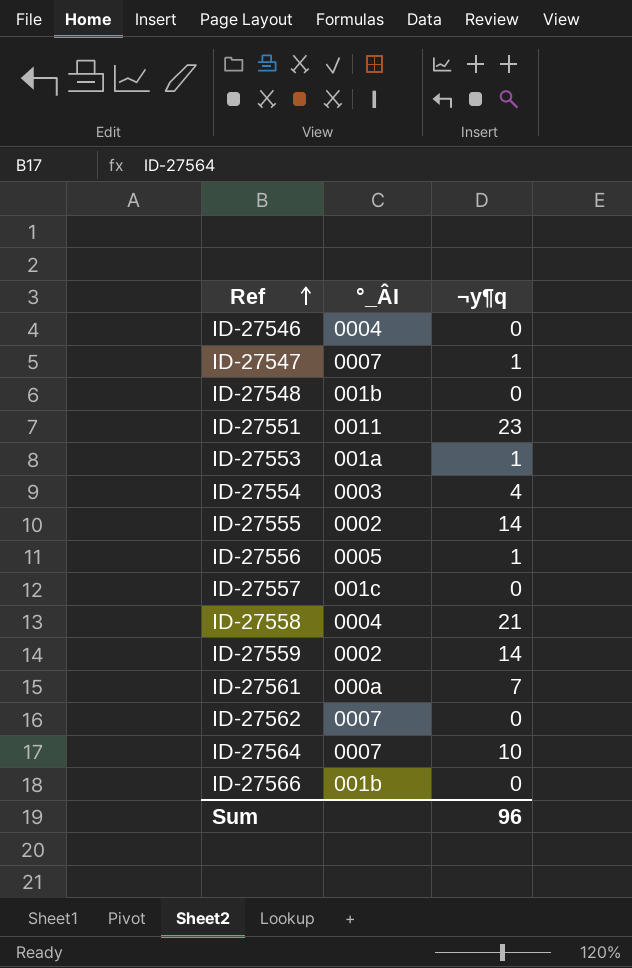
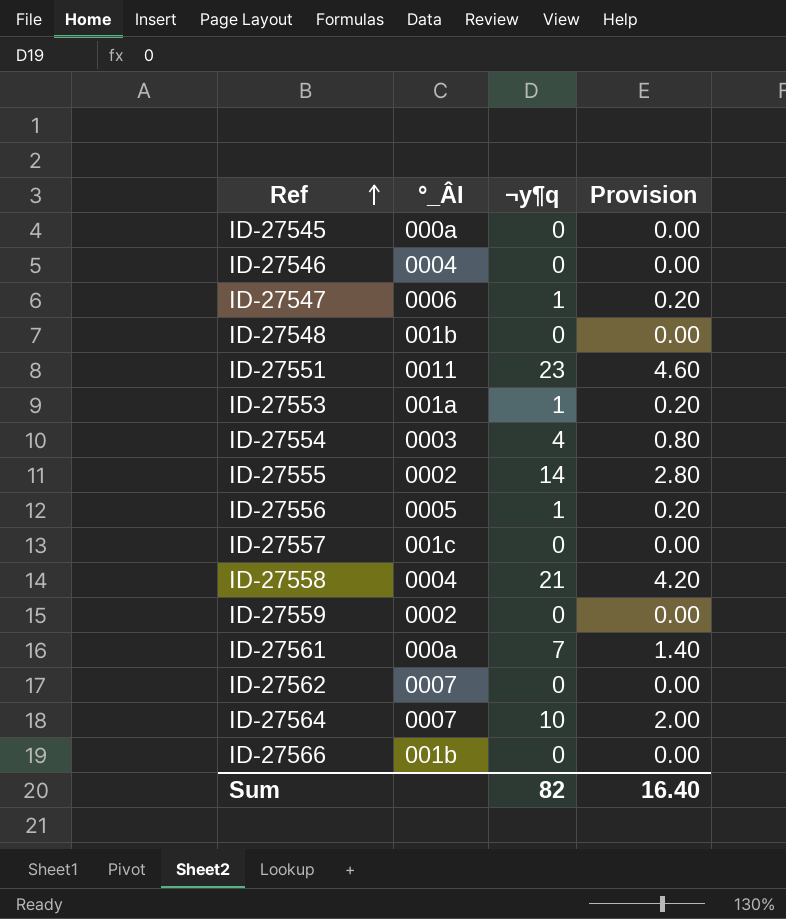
column Provision | formula: none -> [¬y¶q] * 0.2
row ID-27545: none -> 000a | 0 | 0.00
ID-27547 | °_ÂI: 0007 -> 0006
ID-27559 | ¬y¶q: 14 -> 0
Sum | ¬y¶q: 96 -> 82

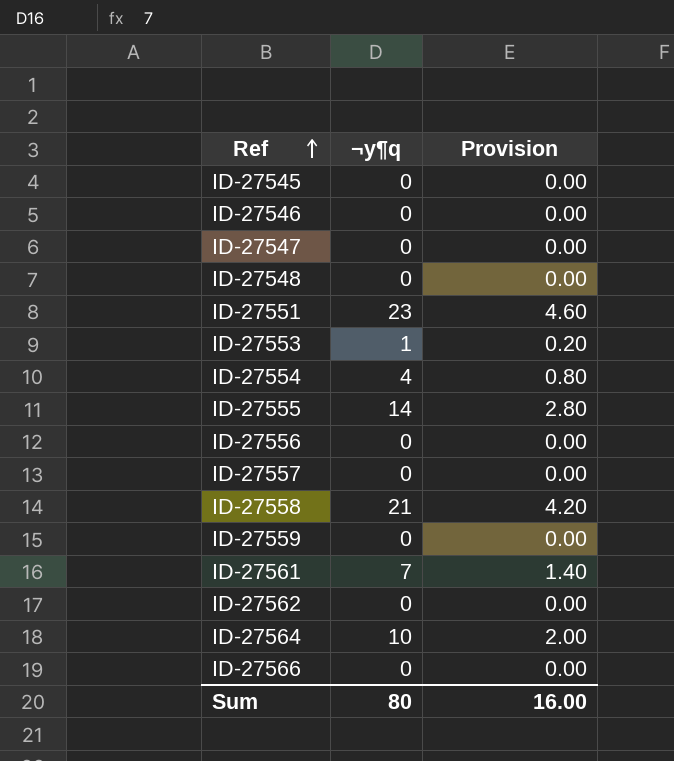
column °_ÂI | position: 2 -> none
ID-27547 | ¬y¶q: 1 -> 0
ID-27547 | Provision: 0.20 -> 0.00
ID-27556 | ¬y¶q: 1 -> 0
ID-27556 | Provision: 0.20 -> 0.00
Sum | ¬y¶q: 82 -> 80
Sum | Provision: 16.40 -> 16.00

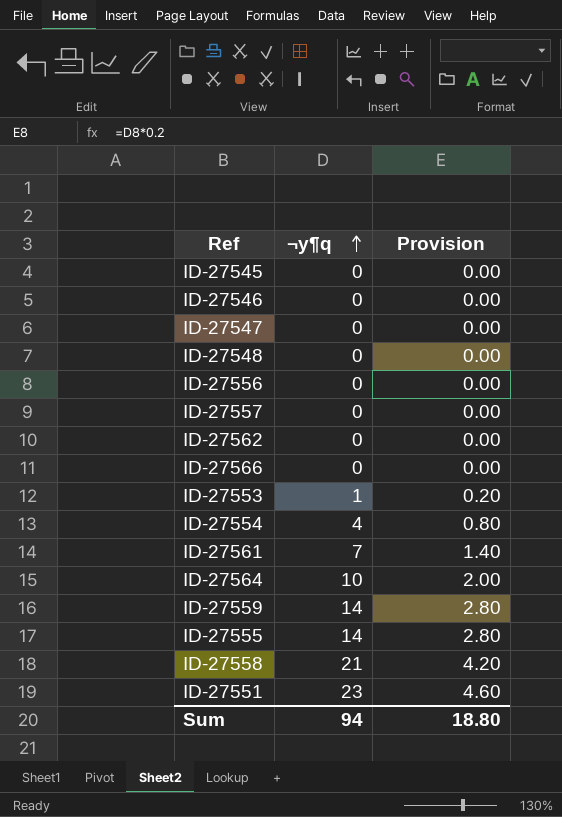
row order: Ref ascending -> ¬y¶q ascending
ID-27559 | ¬y¶q: 0 -> 14
ID-27559 | Provision: 0.00 -> 2.80
Sum | ¬y¶q: 80 -> 94
Sum | Provision: 16.00 -> 18.80

